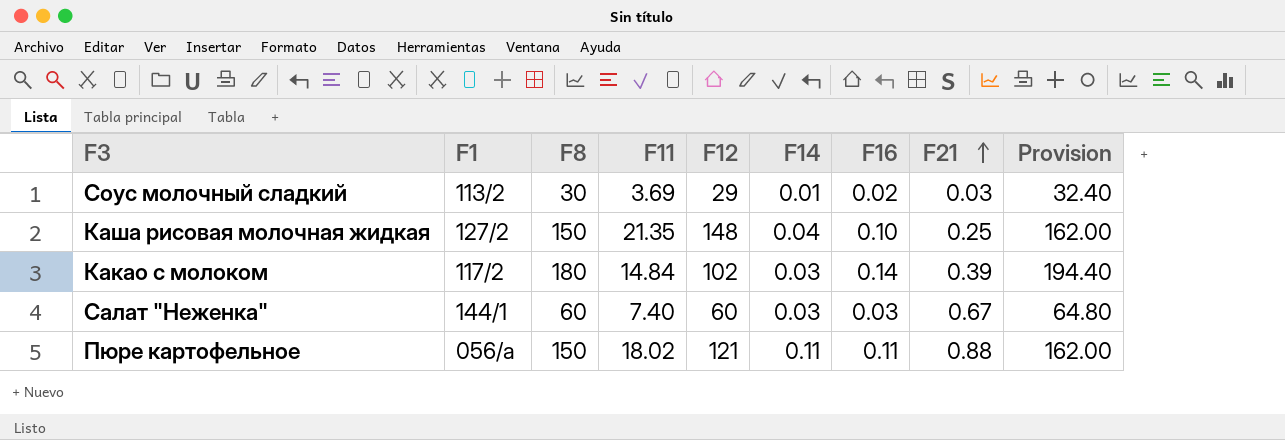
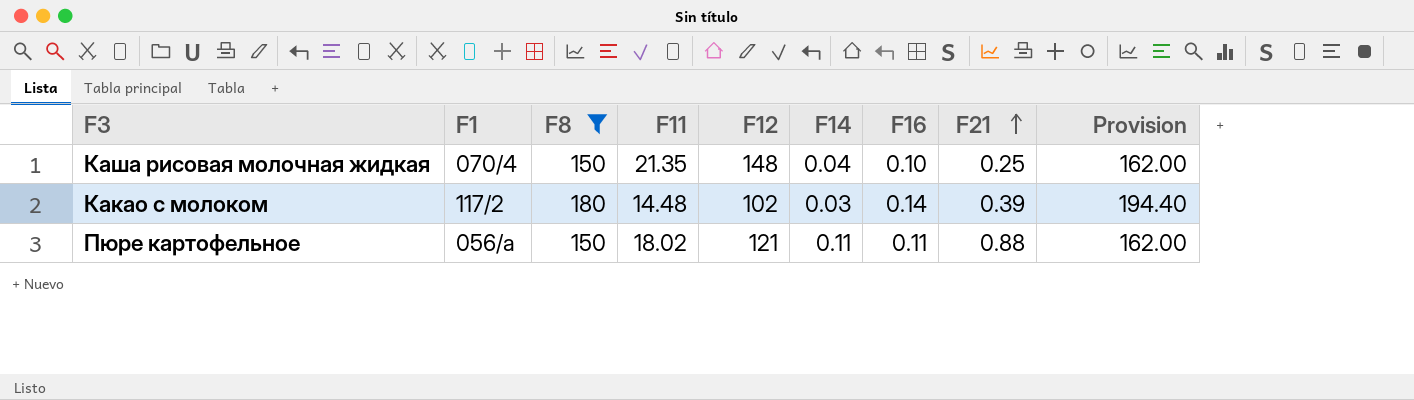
filter: none -> F8 >= 150
Каша рисовая молочная жидкая | F1: 127/2 -> 070/4
Какао с молоком | F11: 14.84 -> 14.48

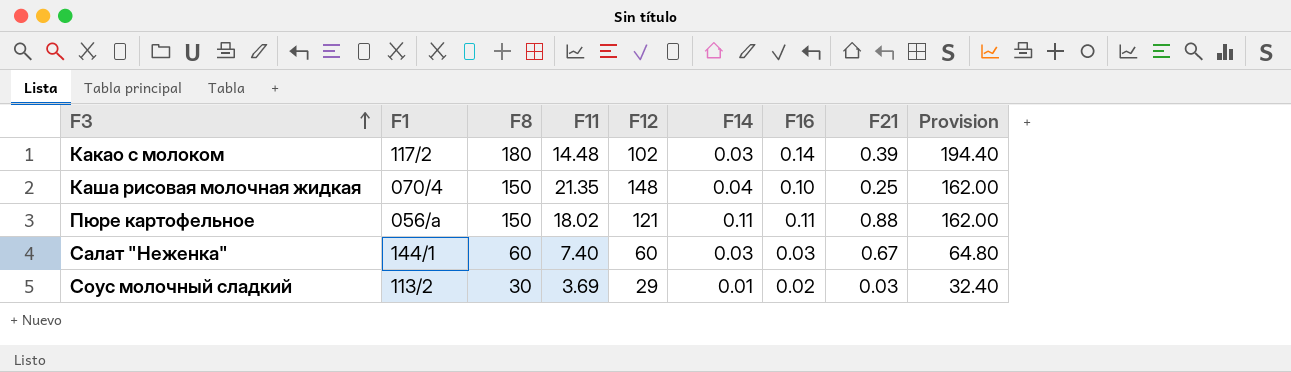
filter: F8 >= 150 -> none
row order: F21 ascending -> F3 ascending

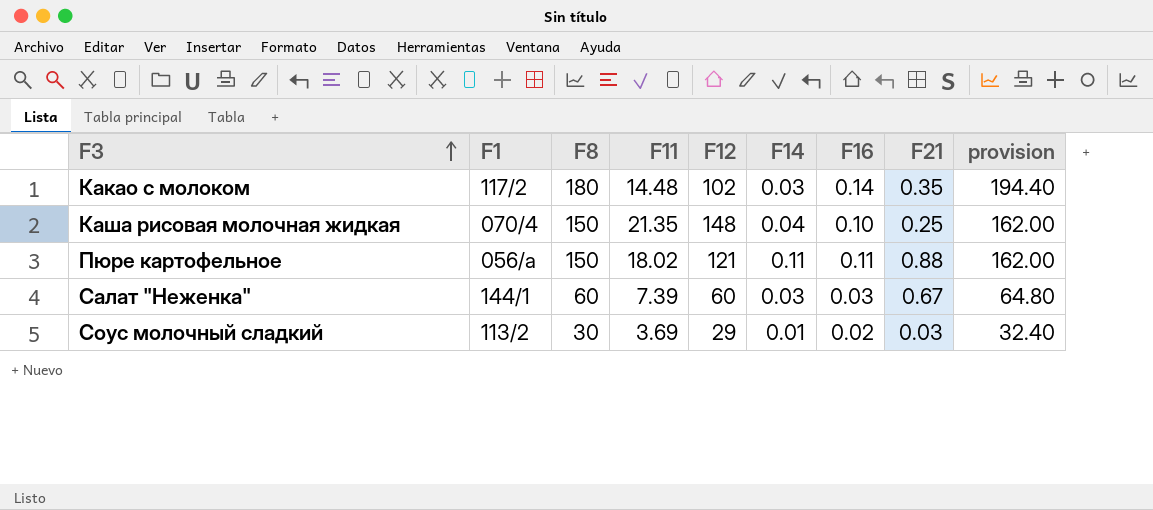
column name: Provision -> provision
Какао с молоком | F21: 0.39 -> 0.35
Салат "Неженка" | F11: 7.40 -> 7.39

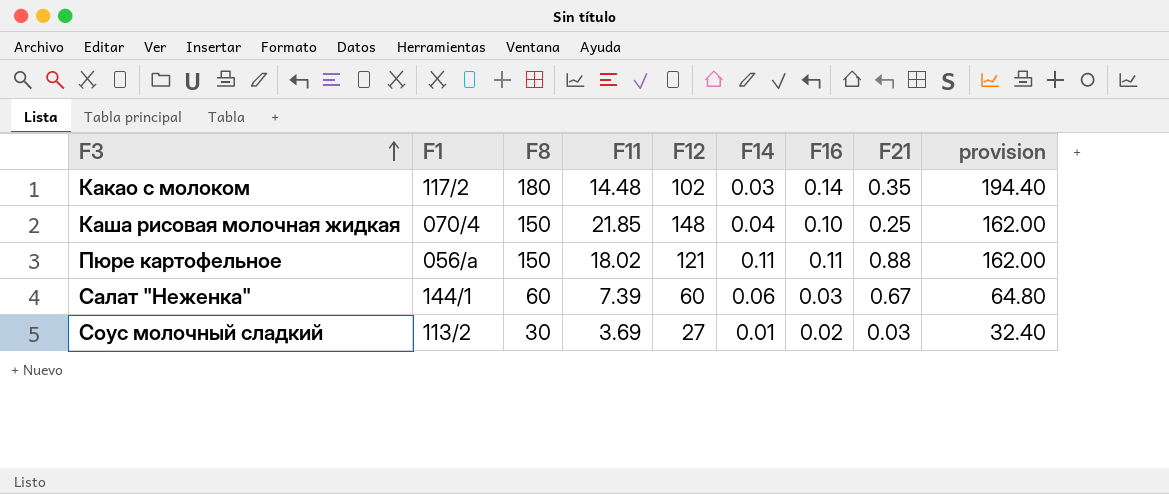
Каша рисовая молочная жидкая | F11: 21.35 -> 21.85
Салат "Неженка" | F14: 0.03 -> 0.06
Соус молочный сладкий | F12: 29 -> 27

